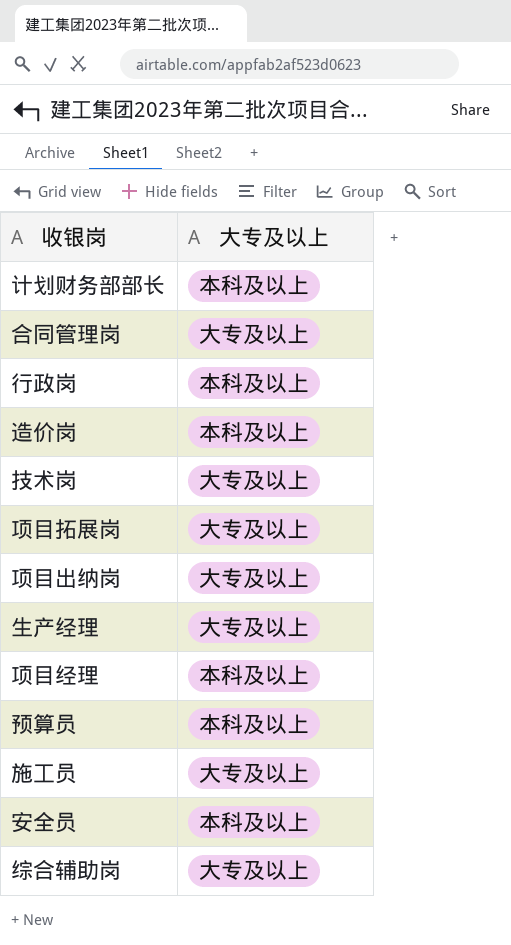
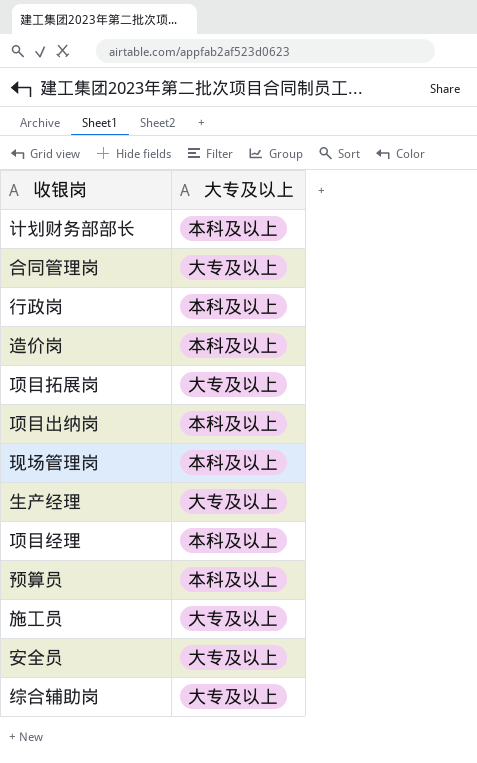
row 技术岗: 大专及以上 -> none
项目出纳岗 | 大专及以上: 大专及以上 -> 本科及以上
row 现场管理岗: none -> 本科及以上
安全员 | 大专及以上: 本科及以上 -> 大专及以上

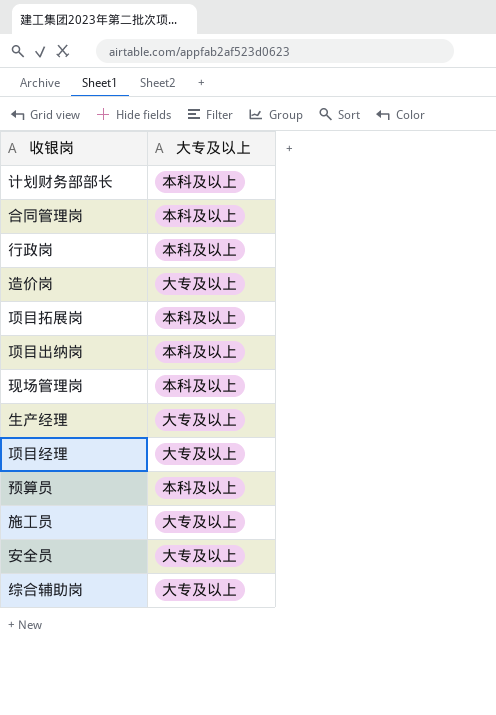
合同管理岗 | 大专及以上: 大专及以上 -> 本科及以上
造价岗 | 大专及以上: 本科及以上 -> 大专及以上
项目拓展岗 | 大专及以上: 大专及以上 -> 本科及以上
项目经理 | 大专及以上: 本科及以上 -> 大专及以上

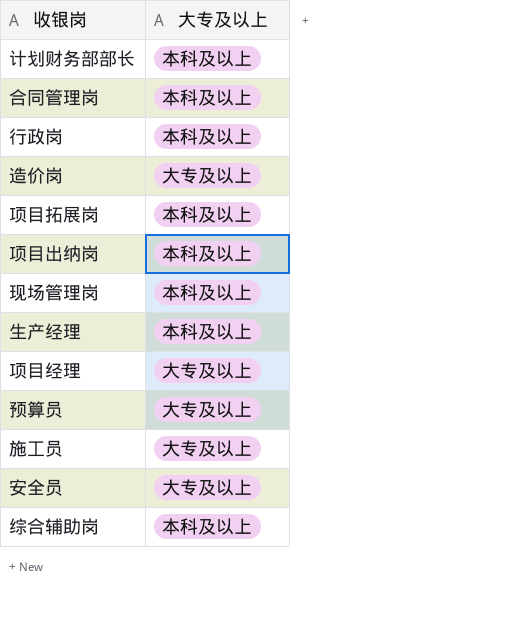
生产经理 | 大专及以上: 大专及以上 -> 本科及以上
预算员 | 大专及以上: 本科及以上 -> 大专及以上
综合辅助岗 | 大专及以上: 大专及以上 -> 本科及以上

